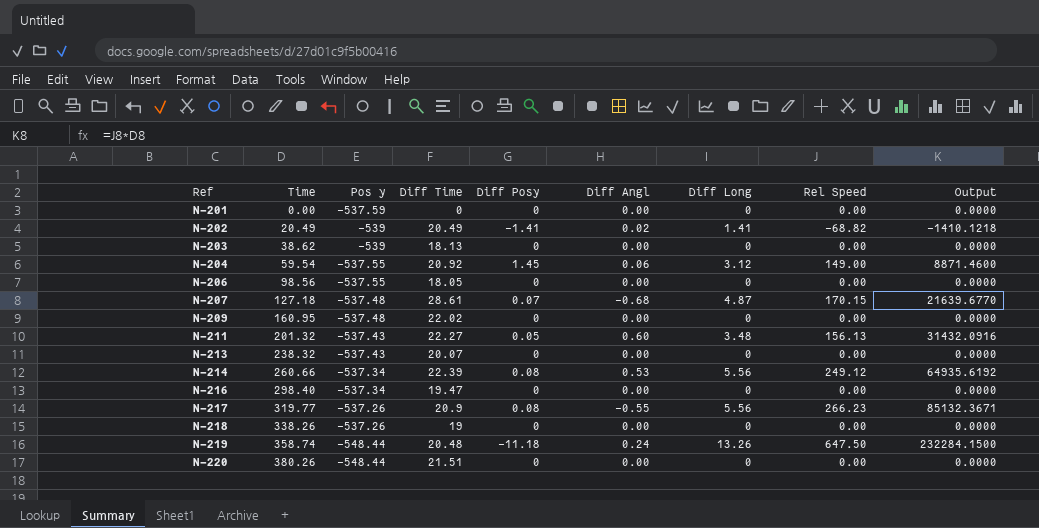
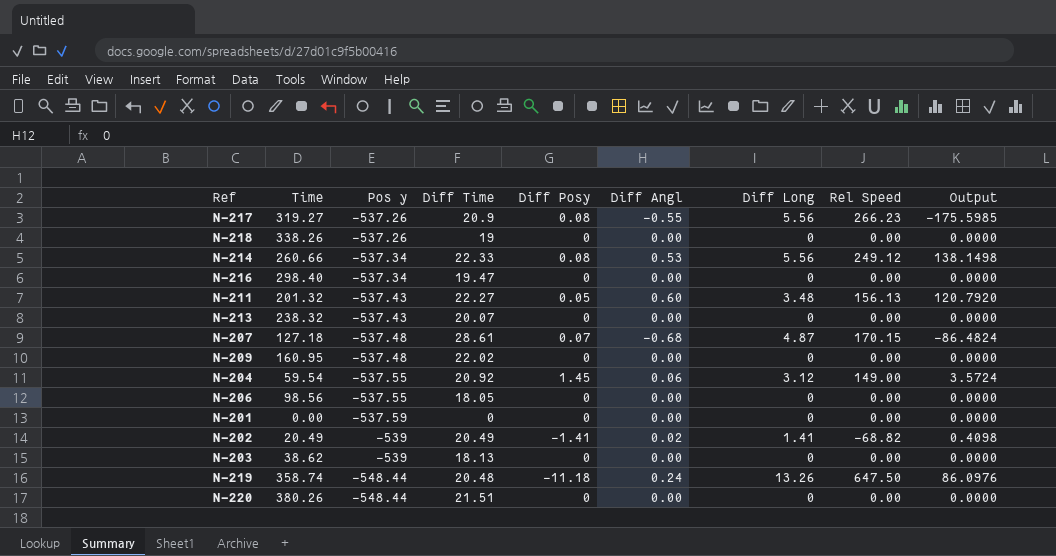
row order: Ref ascending -> Pos y descending
column Output | formula: [Time] * [Rel Speed] -> [Time] * [Diff Angl]
N-217 | Time: 319.77 -> 319.27
N-214 | Diff Time: 22.39 -> 22.33

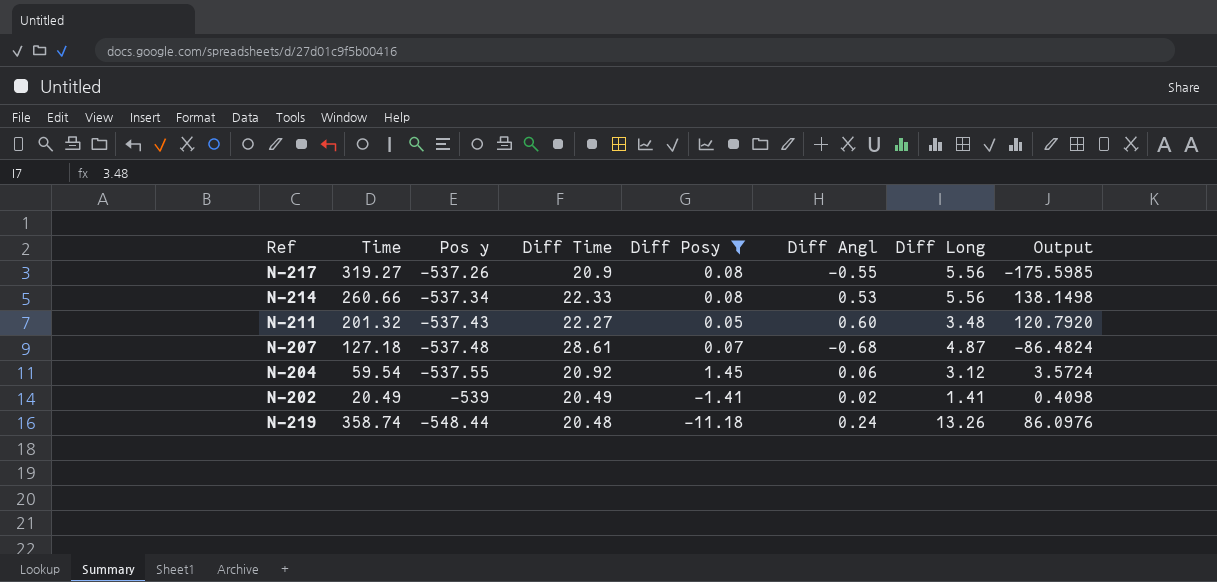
filter: none -> Diff Posy != 0
column Rel Speed | position: 8 -> none

